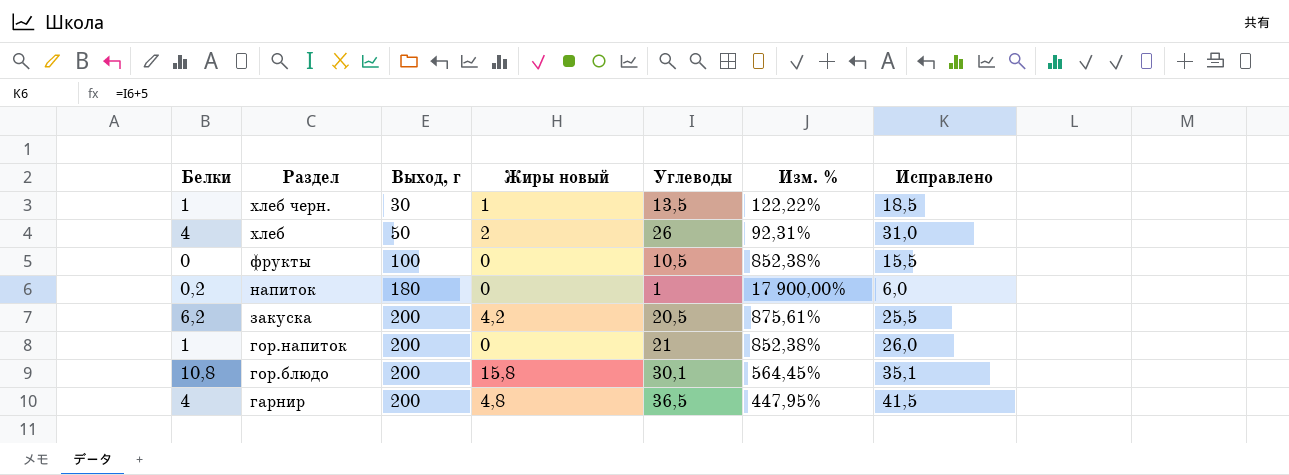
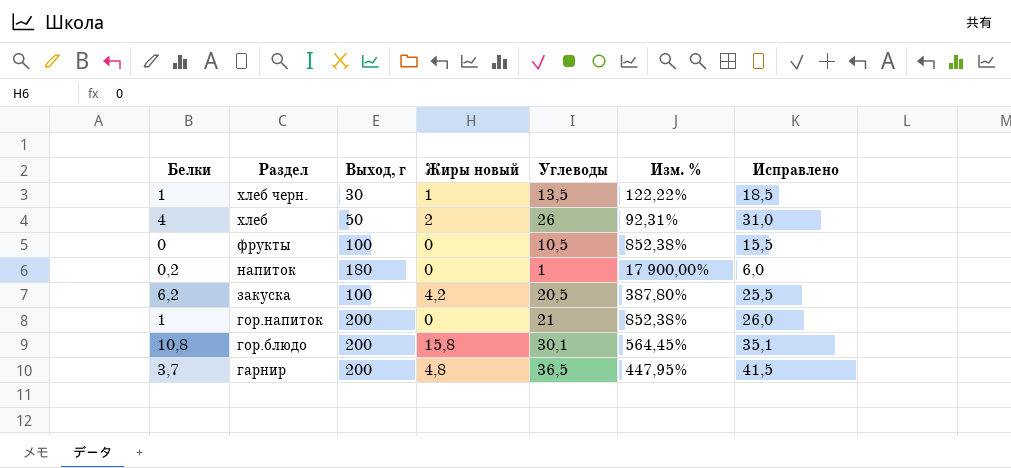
закуска | Выход, г: 200 -> 100
закуска | Изм. %: 875,61% -> 387,80%
гарнир | Белки: 4 -> 3,7

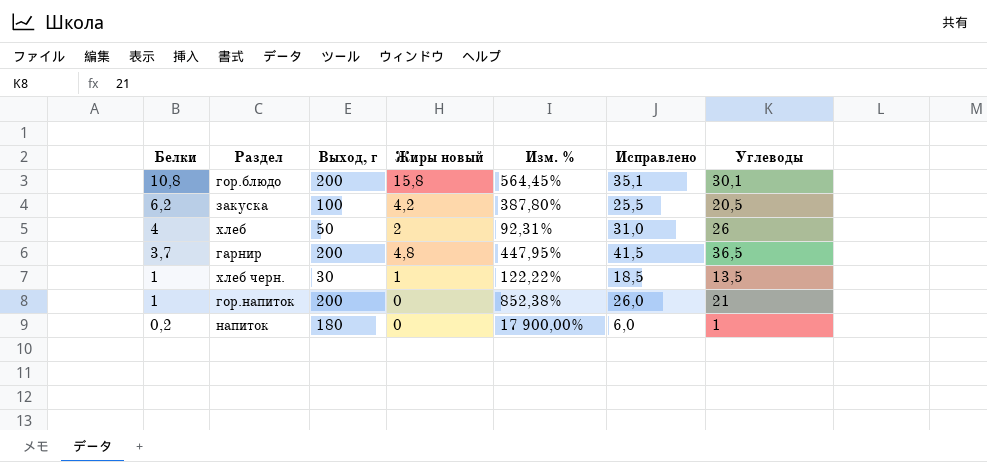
row order: Раздел descending -> Белки descending
column Углеводы | position: 5 -> 7
row фрукты: 0 | 100 | 0 | 10,5 | 852,38% | 15,5 -> none

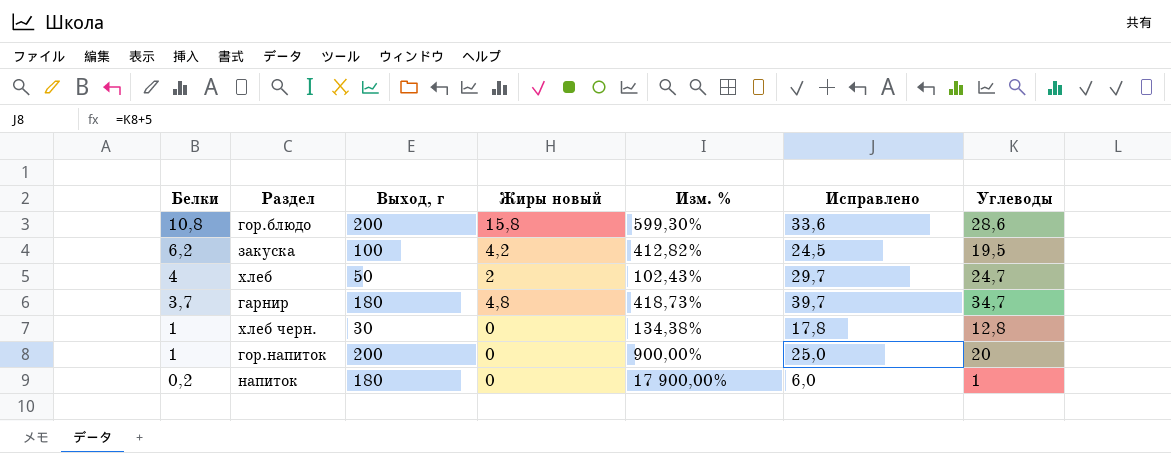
гор.блюдо | Изм. %: 564,45% -> 599,30%
гор.блюдо | Исправлено: 35,1 -> 33,6
гор.блюдо | Углеводы: 30,1 -> 28,6
закуска | Изм. %: 387,80% -> 412,82%
закуска | Исправлено: 25,5 -> 24,5
закуска | Углеводы: 20,5 -> 19,5
хлеб | Изм. %: 92,31% -> 102,43%
хлеб | Исправлено: 31,0 -> 29,7
хлеб | Углеводы: 26 -> 24,7
гарнир | Выход, г: 200 -> 180
гарнир | Изм. %: 447,95% -> 418,73%
гарнир | Исправлено: 41,5 -> 39,7
гарнир | Углеводы: 36,5 -> 34,7
хлеб черн. | Жиры новый: 1 -> 0
хлеб черн. | Изм. %: 122,22% -> 134,38%
хлеб черн. | Исправлено: 18,5 -> 17,8
хлеб черн. | Углеводы: 13,5 -> 12,8
гор.напиток | Изм. %: 852,38% -> 900,00%
гор.напиток | Исправлено: 26,0 -> 25,0
гор.напиток | Углеводы: 21 -> 20

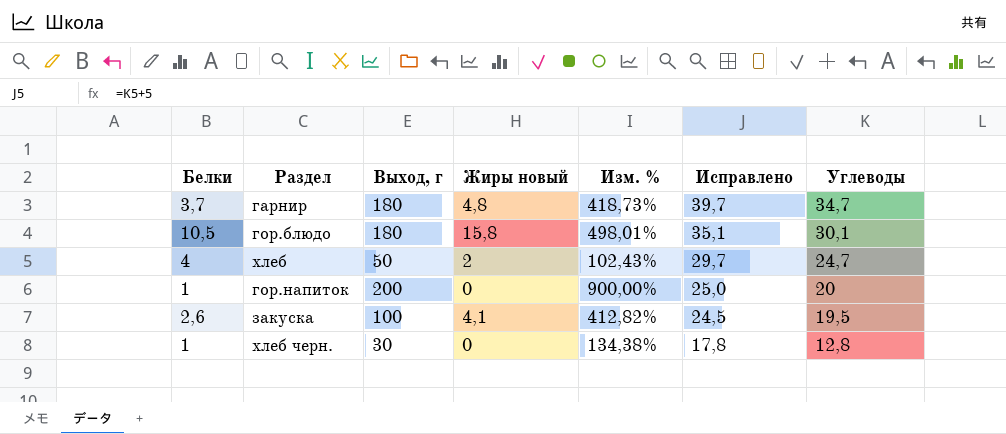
row order: Белки descending -> Исправлено descending
row напиток: 0,2 | 180 | 0 | 17 900,00% | 6,0 | 1 -> none
гор.блюдо | Белки: 10,8 -> 10,5
гор.блюдо | Выход, г: 200 -> 180
гор.блюдо | Изм. %: 599,30% -> 498,01%
гор.блюдо | Исправлено: 33,6 -> 35,1
гор.блюдо | Углеводы: 28,6 -> 30,1
закуска | Белки: 6,2 -> 2,6
закуска | Жиры новый: 4,2 -> 4,1

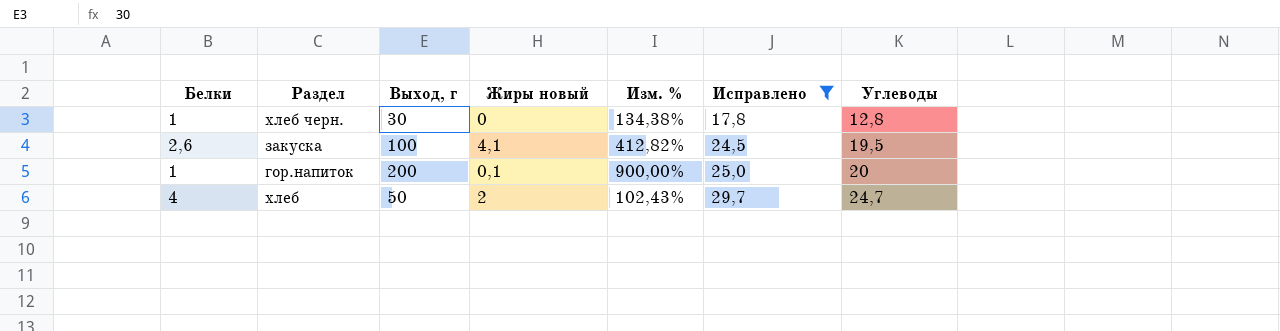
filter: none -> Исправлено <= 29,7
row order: Исправлено descending -> Исправлено ascending
гор.напиток | Жиры новый: 0 -> 0,1

